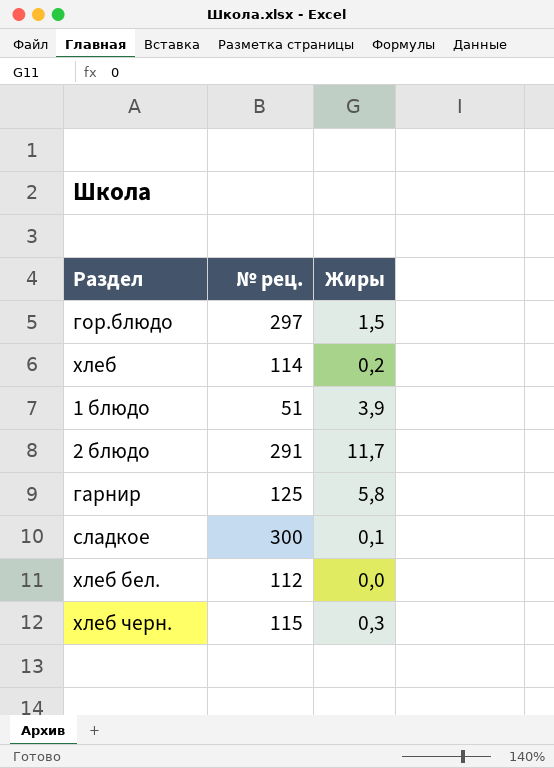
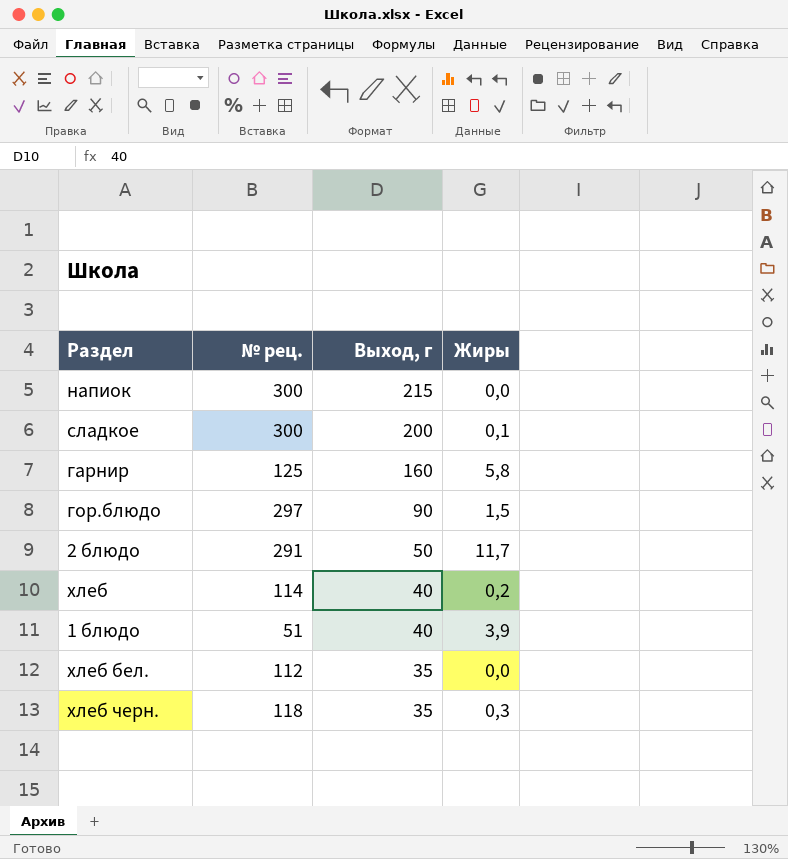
row order: none -> Выход, г descending
column Выход, г | position: none -> 3
row напиок: none -> 300 | 215 | 0,0
хлеб черн. | № рец.: 115 -> 118

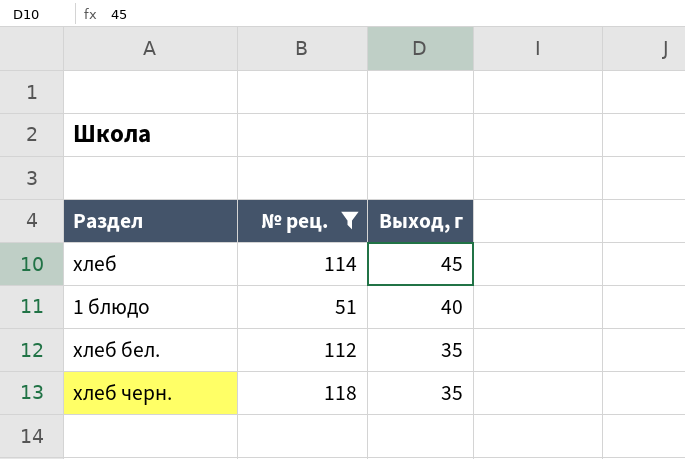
filter: none -> № рец. <= 118
column Жиры | position: 4 -> none
хлеб | Выход, г: 40 -> 45

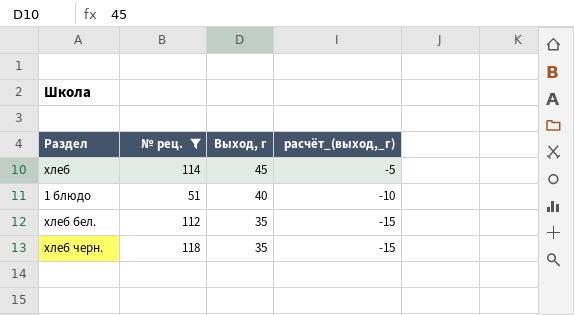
column расчёт_(выход,_г) | formula: none -> [Выход, г] - 50

